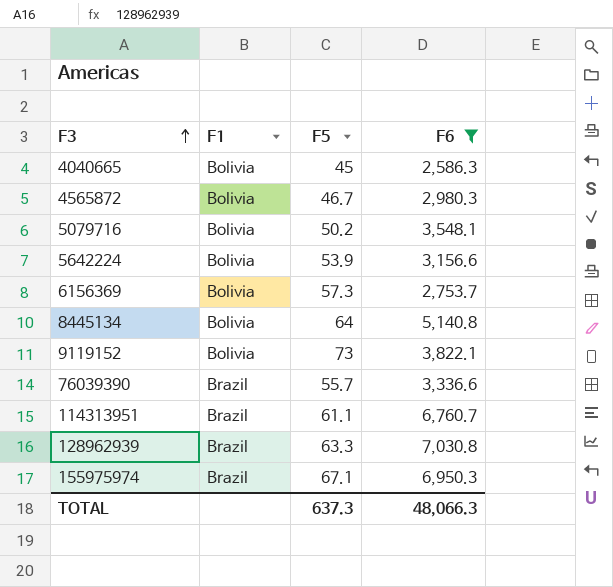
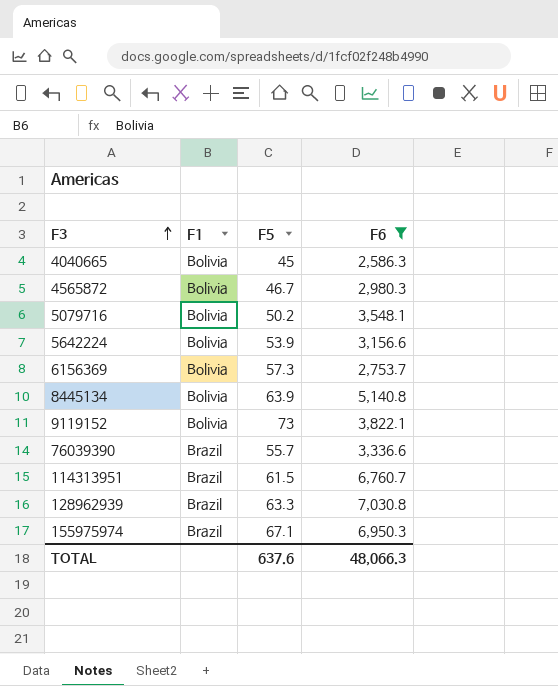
8445134 | F5: 64 -> 63.9
114313951 | F5: 61.1 -> 61.5
TOTAL | F5: 637.3 -> 637.6

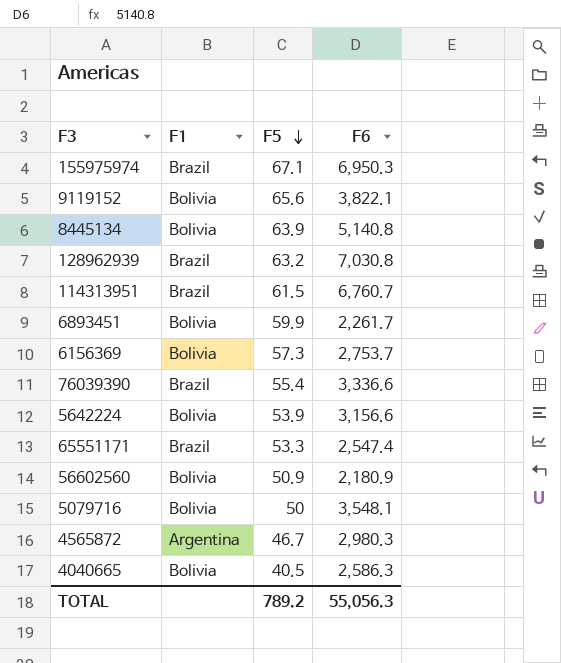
filter: F6 >= 2,586.3 -> none
row order: F3 ascending -> F5 descending
9119152 | F5: 73 -> 65.6
128962939 | F5: 63.3 -> 63.2
76039390 | F5: 55.7 -> 55.4
5079716 | F5: 50.2 -> 50
4565872 | F1: Bolivia -> Argentina
4040665 | F5: 45 -> 40.5
TOTAL | F5: 637.6 -> 789.2
TOTAL | F6: 48,066.3 -> 55,056.3

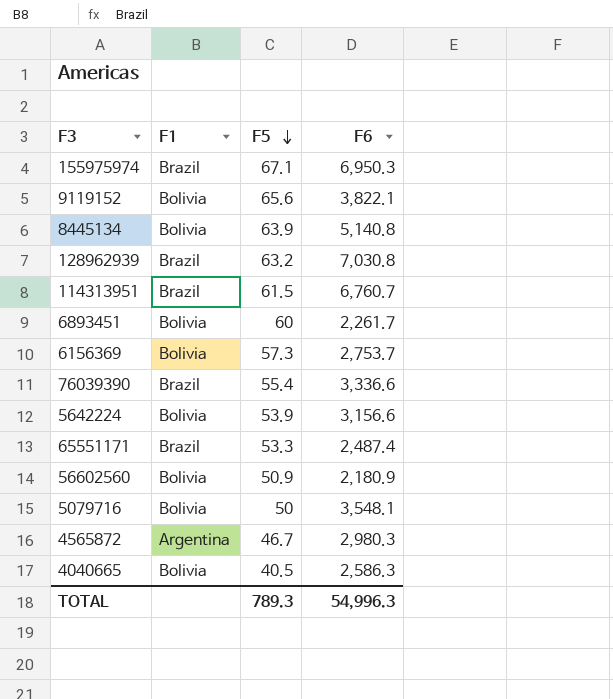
6893451 | F5: 59.9 -> 60
65551171 | F6: 2,547.4 -> 2,487.4
TOTAL | F5: 789.2 -> 789.3
TOTAL | F6: 55,056.3 -> 54,996.3

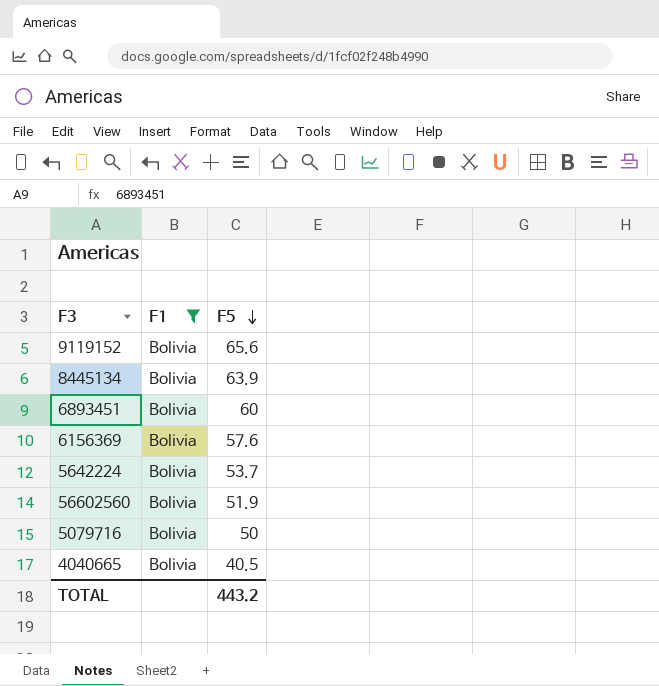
filter: none -> F1 = Bolivia
column F6 | position: 4 -> none
6156369 | F5: 57.3 -> 57.6
5642224 | F5: 53.9 -> 53.7
56602560 | F5: 50.9 -> 51.9
TOTAL | F5: 789.3 -> 443.2

